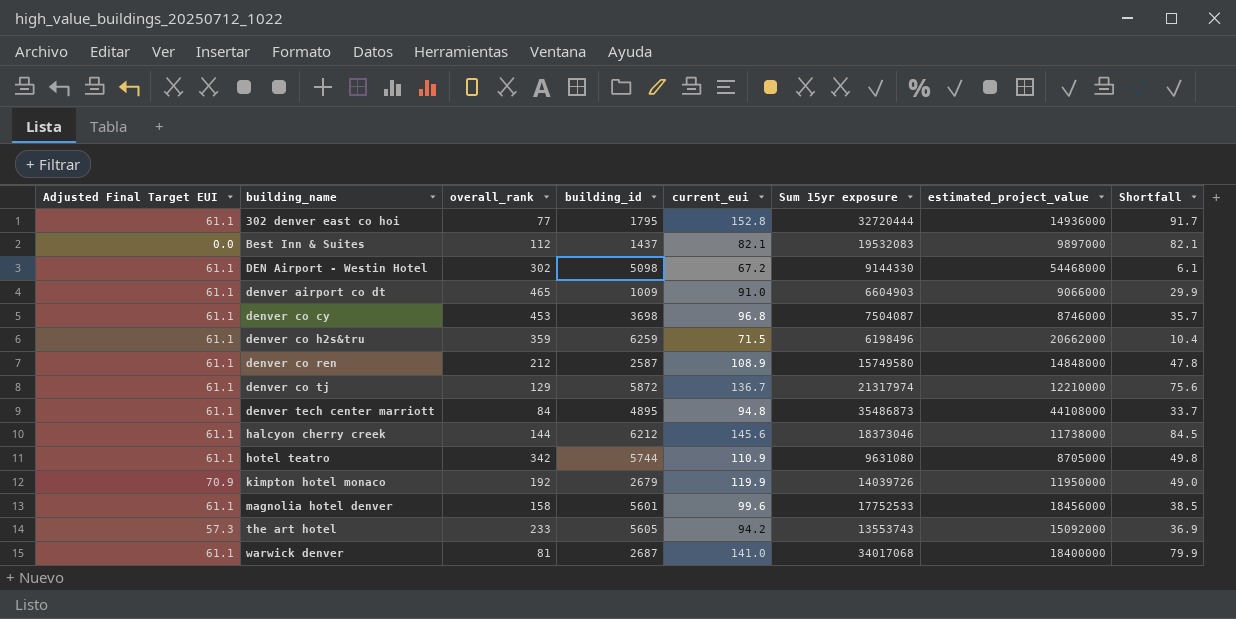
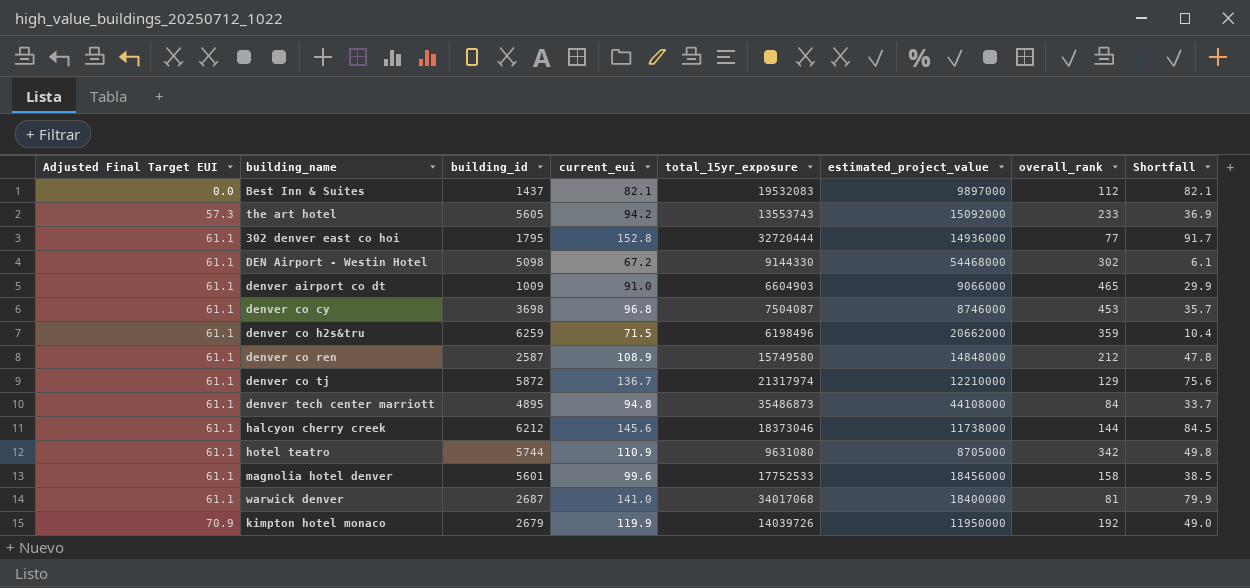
row order: building_name ascending -> Adjusted Final Target EUI ascending
column name: Sum 15yr exposure -> total_15yr_exposure
column overall_rank | position: 3 -> 7

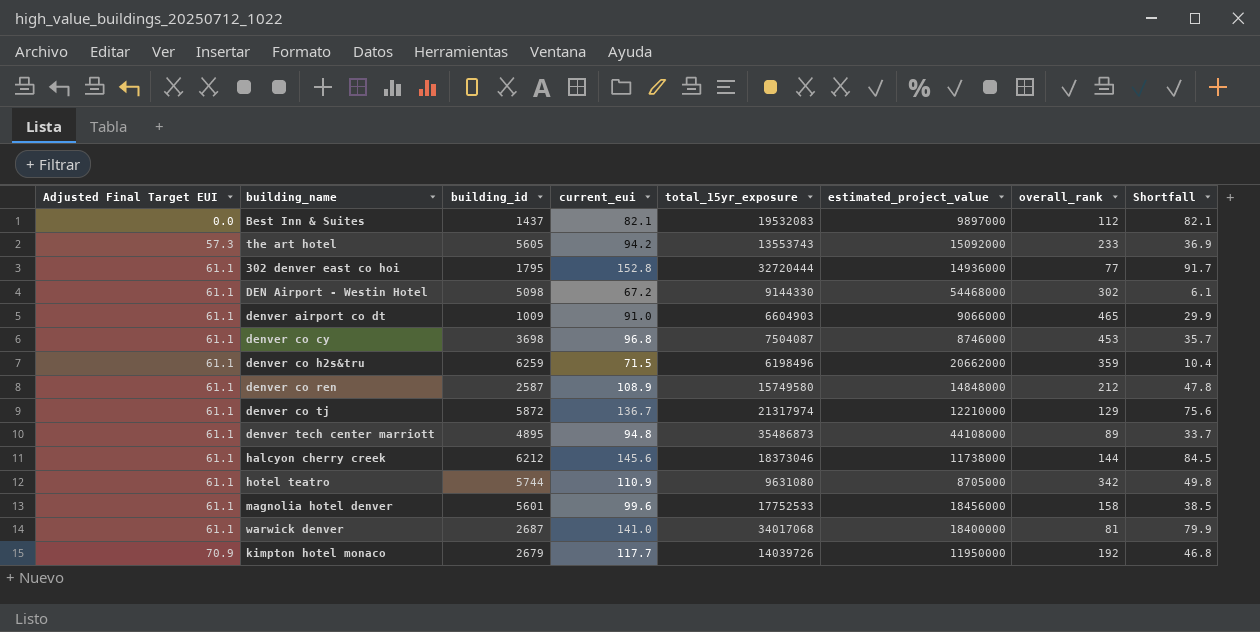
denver tech center marriott | overall_rank: 84 -> 89
kimpton hotel monaco | current_eui: 119.9 -> 117.7
kimpton hotel monaco | Shortfall: 49.0 -> 46.8

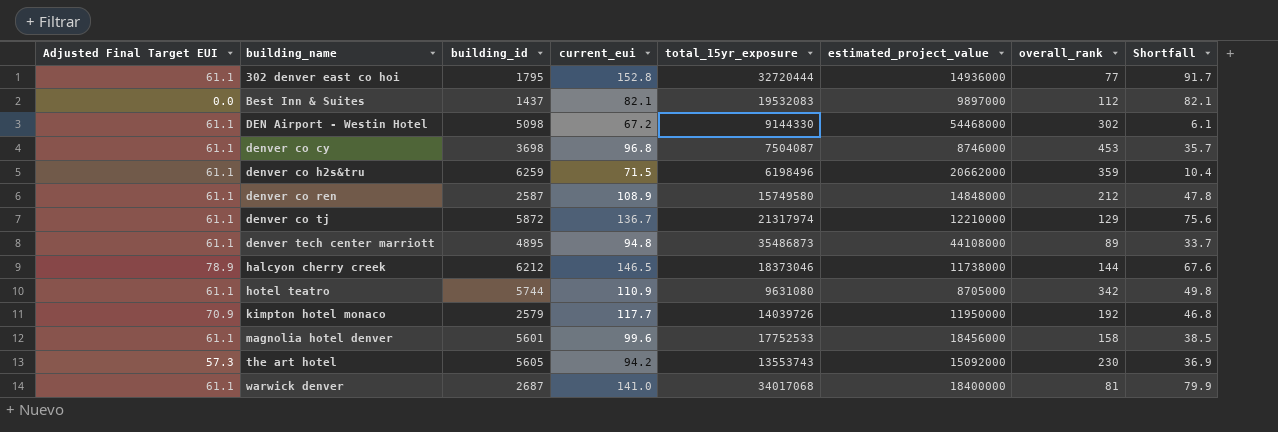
row order: Adjusted Final Target EUI ascending -> building_name ascending
row denver airport co dt: 61.1 | 1009 | 91.0 | 6604903 | 9066000 | 465 | 29.9 -> none
halcyon cherry creek | Adjusted Final Target EUI: 61.1 -> 78.9
halcyon cherry creek | current_eui: 145.6 -> 146.5
halcyon cherry creek | Shortfall: 84.5 -> 67.6
kimpton hotel monaco | building_id: 2679 -> 2579
the art hotel | overall_rank: 233 -> 230

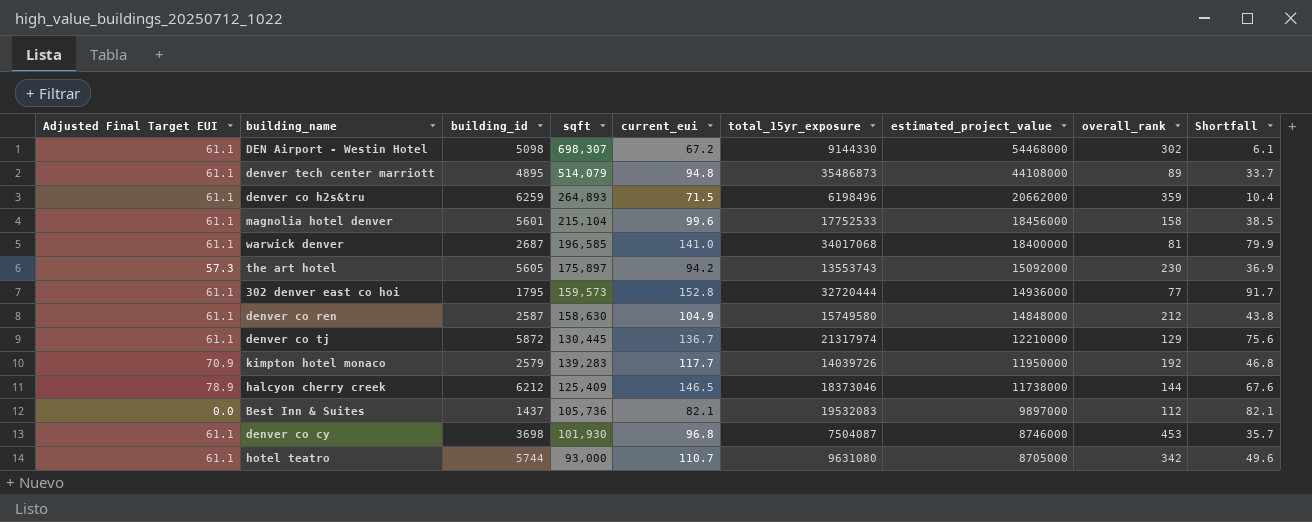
row order: building_name ascending -> estimated_project_value descending
column sqft | position: none -> 4
denver co ren | current_eui: 108.9 -> 104.9
denver co ren | Shortfall: 47.8 -> 43.8
hotel teatro | current_eui: 110.9 -> 110.7
hotel teatro | Shortfall: 49.8 -> 49.6

